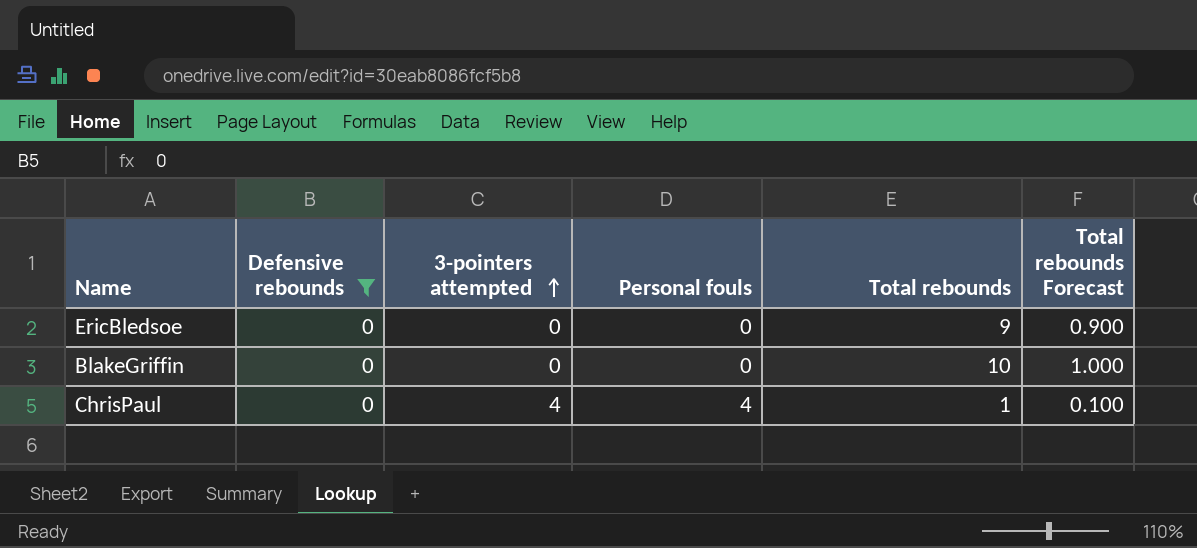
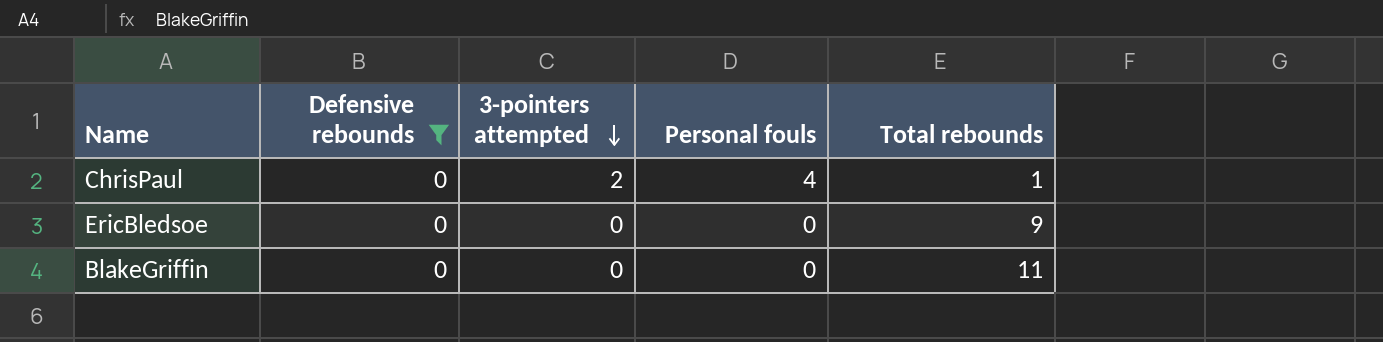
row order: 3-pointers attempted ascending -> 3-pointers attempted descending
column Total rebounds Forecast | formula: [Total rebounds] * 0.1 -> none
ChrisPaul | 3-pointers attempted: 4 -> 2
BlakeGriffin | Total rebounds: 10 -> 11

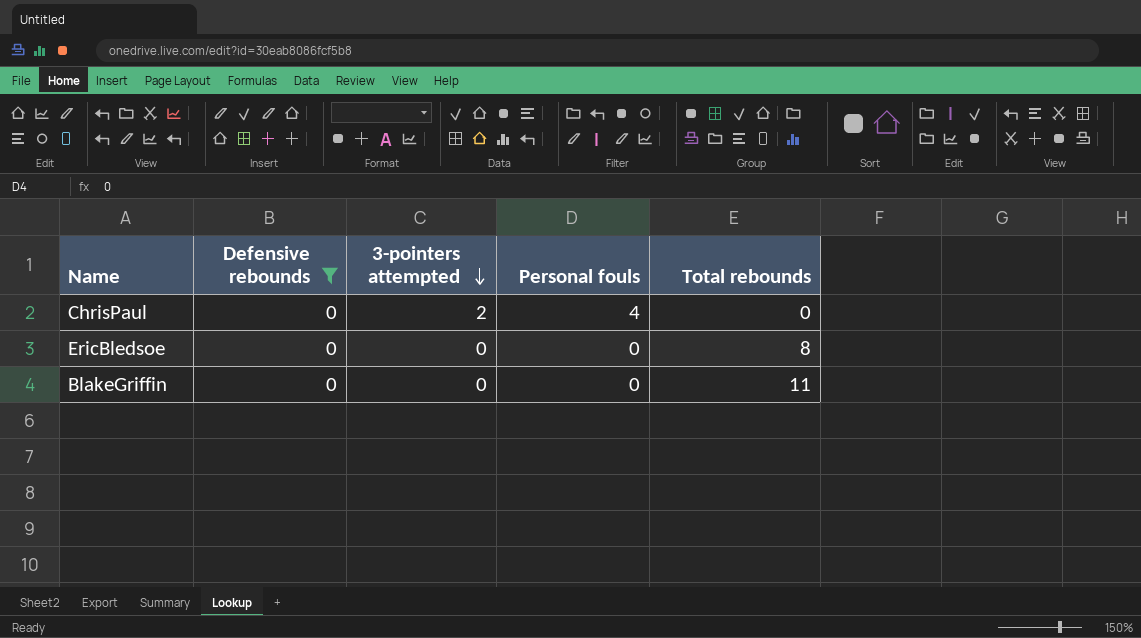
ChrisPaul | Total rebounds: 1 -> 0
EricBledsoe | Total rebounds: 9 -> 8

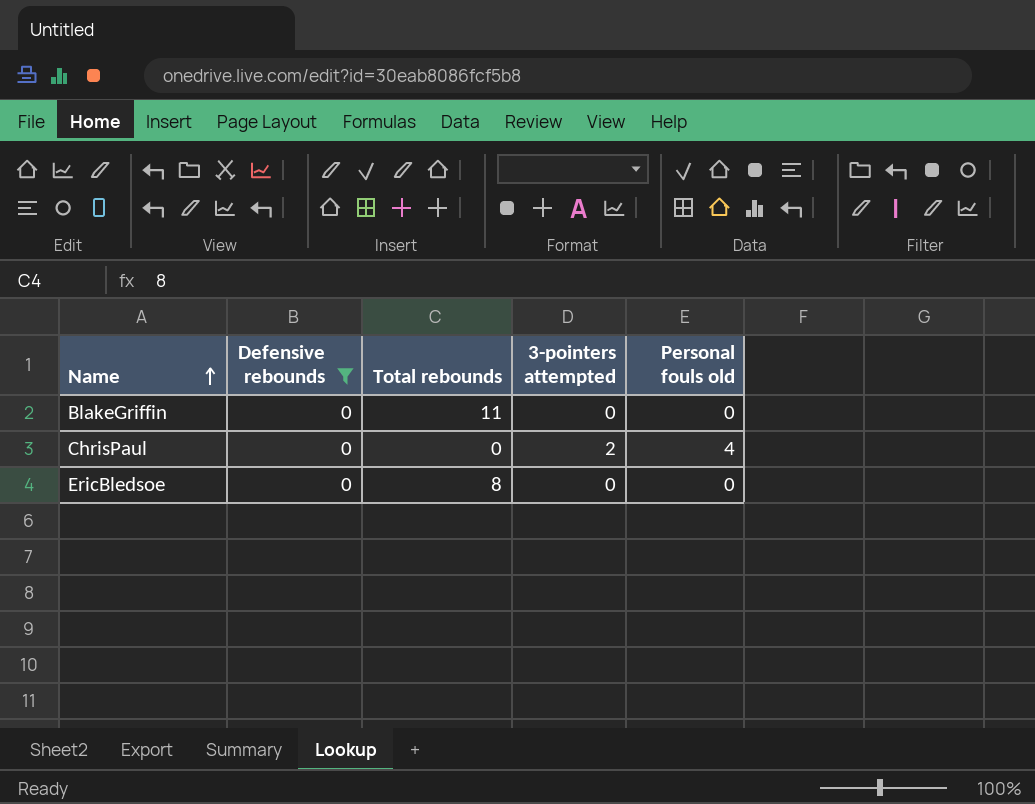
row order: 3-pointers attempted descending -> Name ascending
column Total rebounds | position: 5 -> 3
column name: Personal fouls -> Personal fouls old

